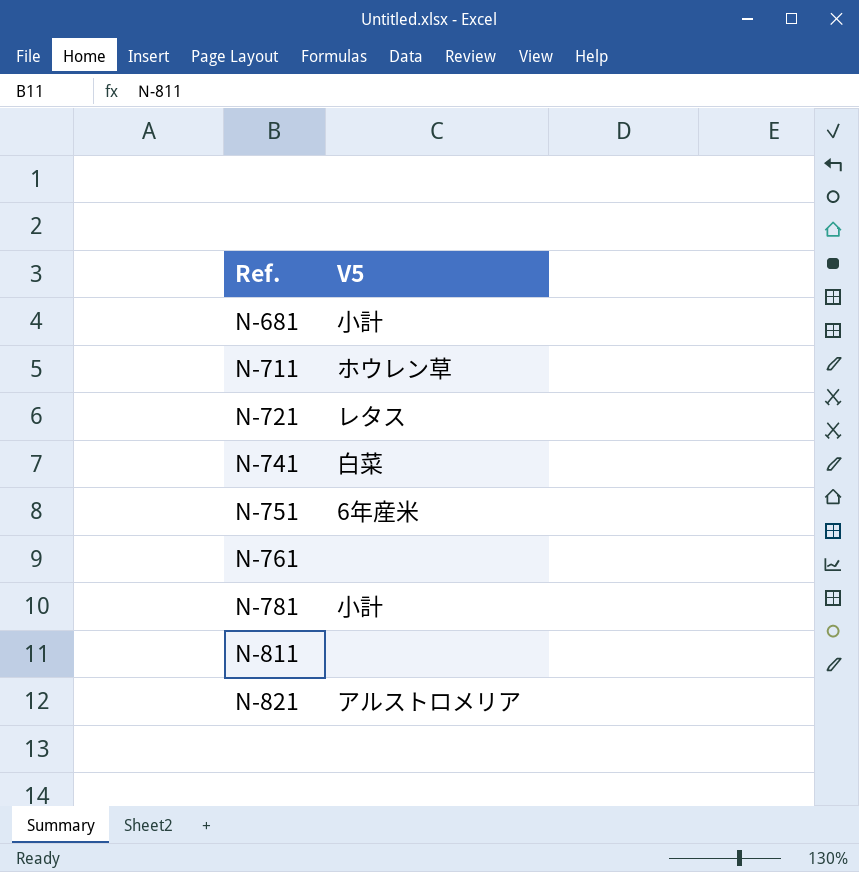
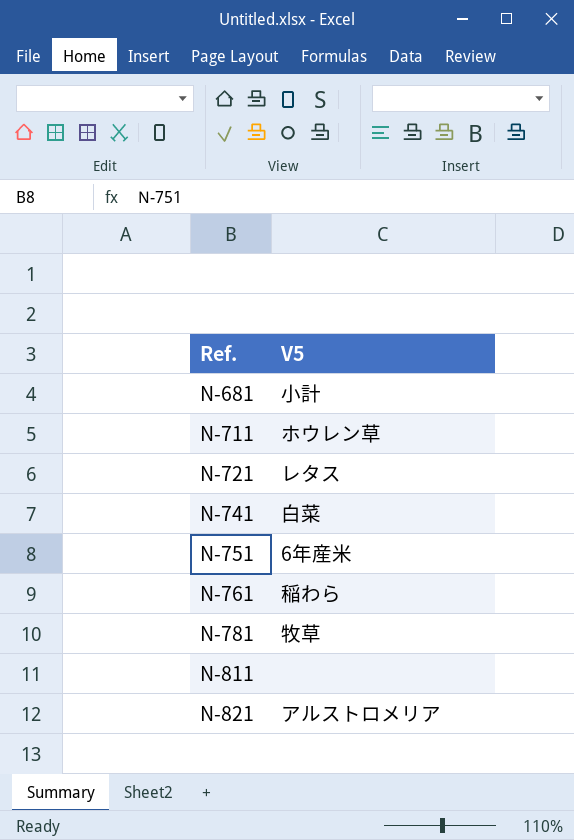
N-761 | V5: none -> 稲わら
N-781 | V5: 小計 -> 牧草

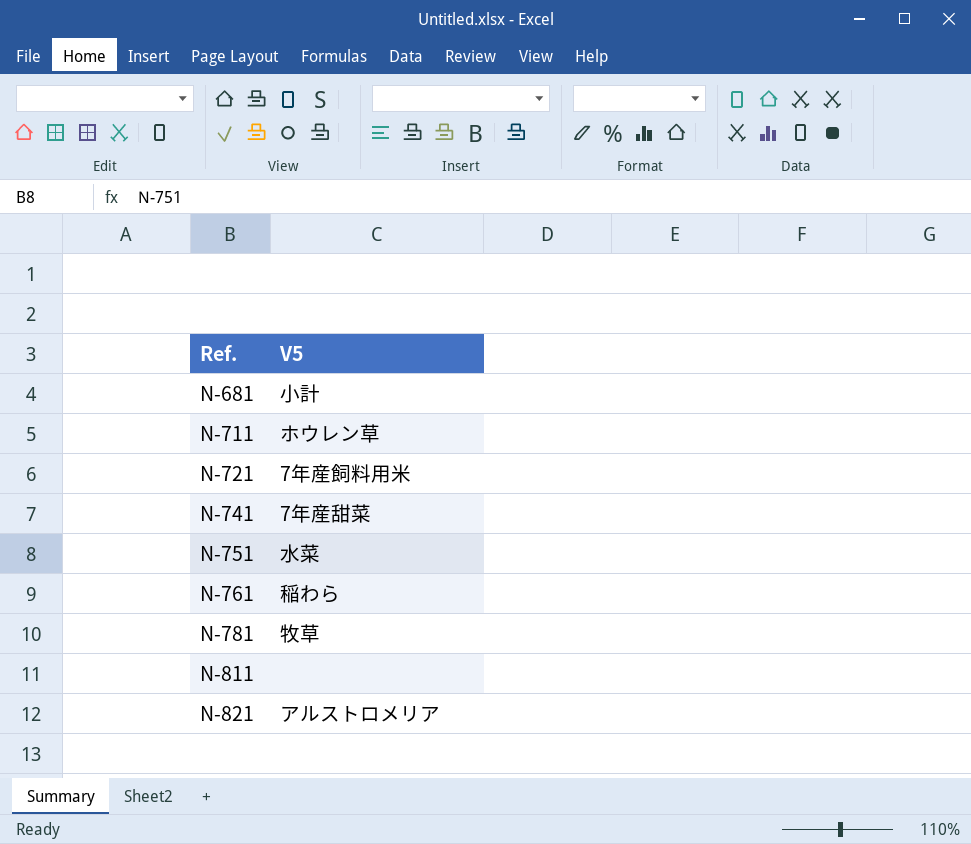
N-721 | V5: レタス -> 7年産飼料用米
N-741 | V5: 白菜 -> 7年産甜菜
N-751 | V5: 6年産米 -> 水菜

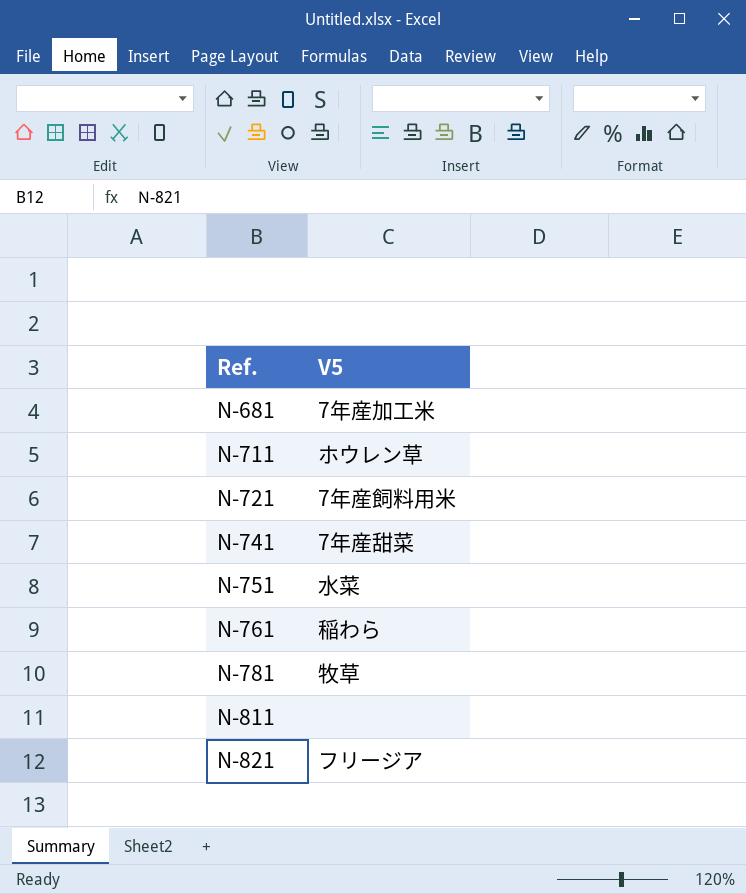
N-681 | V5: 小計 -> 7年産加工米
N-821 | V5: アルストロメリア -> フリージア

